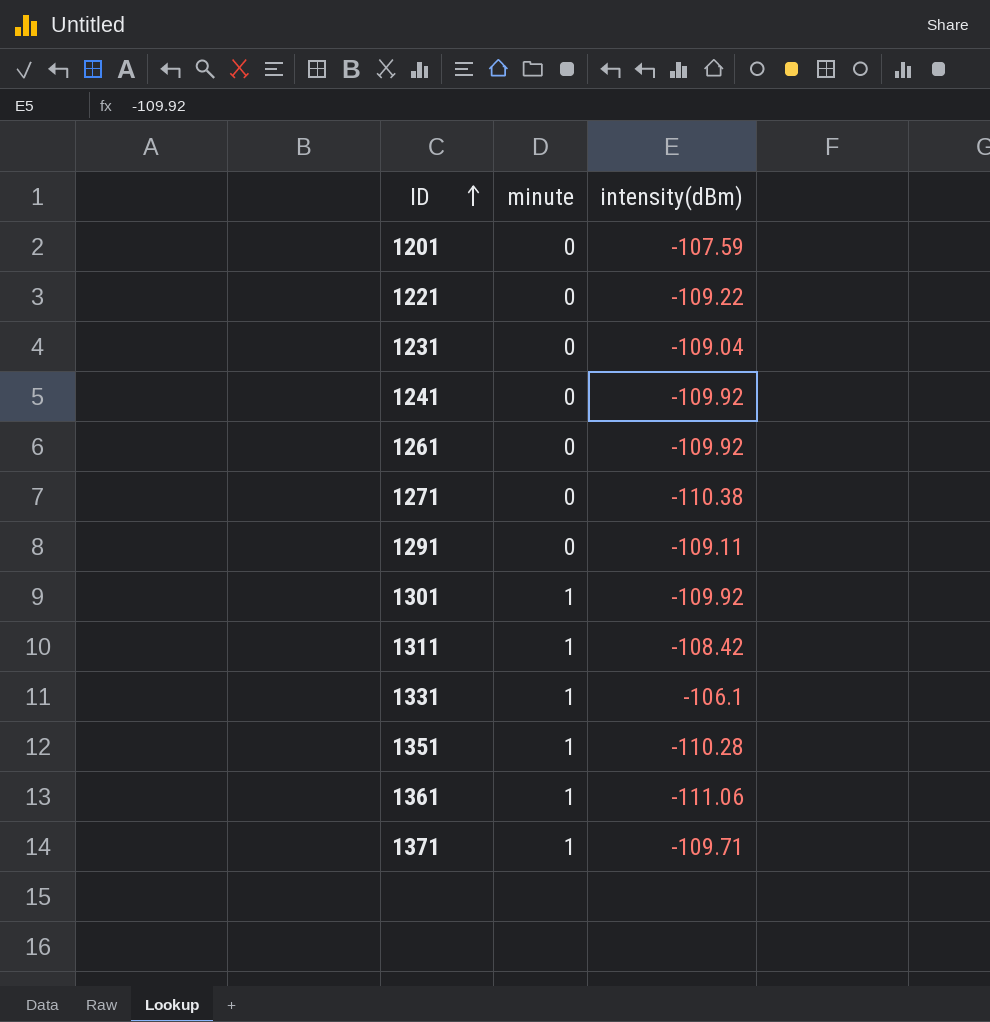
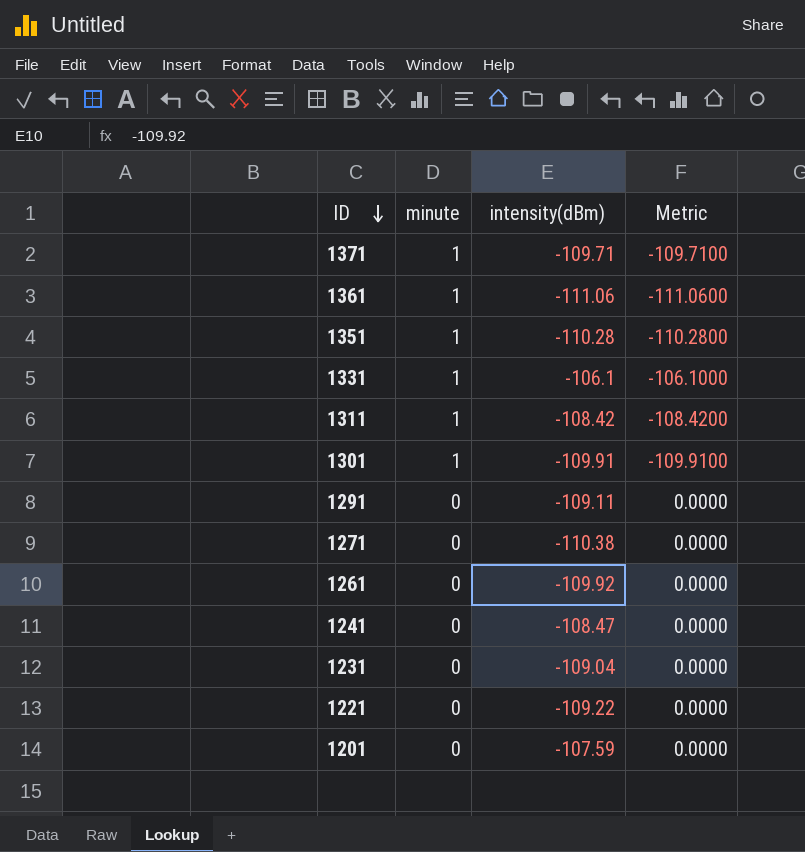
row order: ID ascending -> ID descending
column Metric | formula: none -> [minute] * [intensity(dBm)]
1301 | intensity(dBm): -109.92 -> -109.91
1241 | intensity(dBm): -109.92 -> -108.47

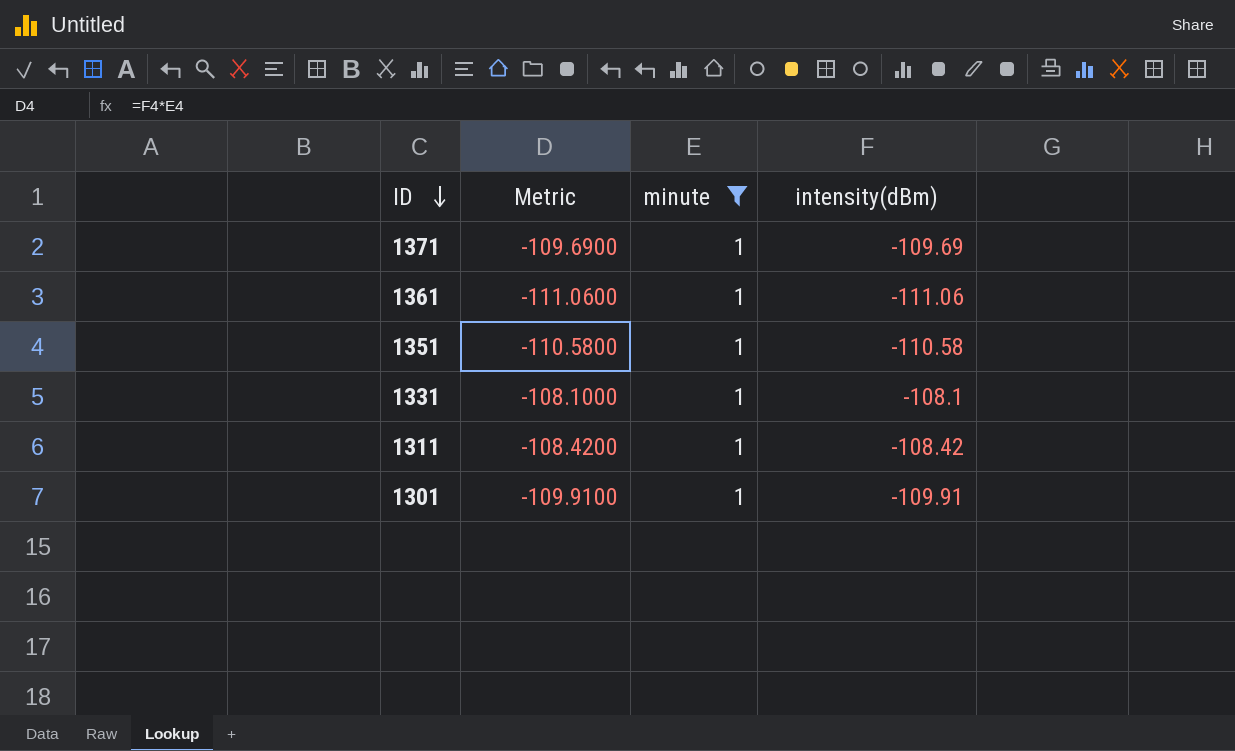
filter: none -> minute = 1
column Metric | position: 4 -> 2
1371 | Metric: -109.7100 -> -109.6900
1371 | intensity(dBm): -109.71 -> -109.69
1351 | Metric: -110.2800 -> -110.5800
1351 | intensity(dBm): -110.28 -> -110.58
1331 | Metric: -106.1000 -> -108.1000
1331 | intensity(dBm): -106.1 -> -108.1

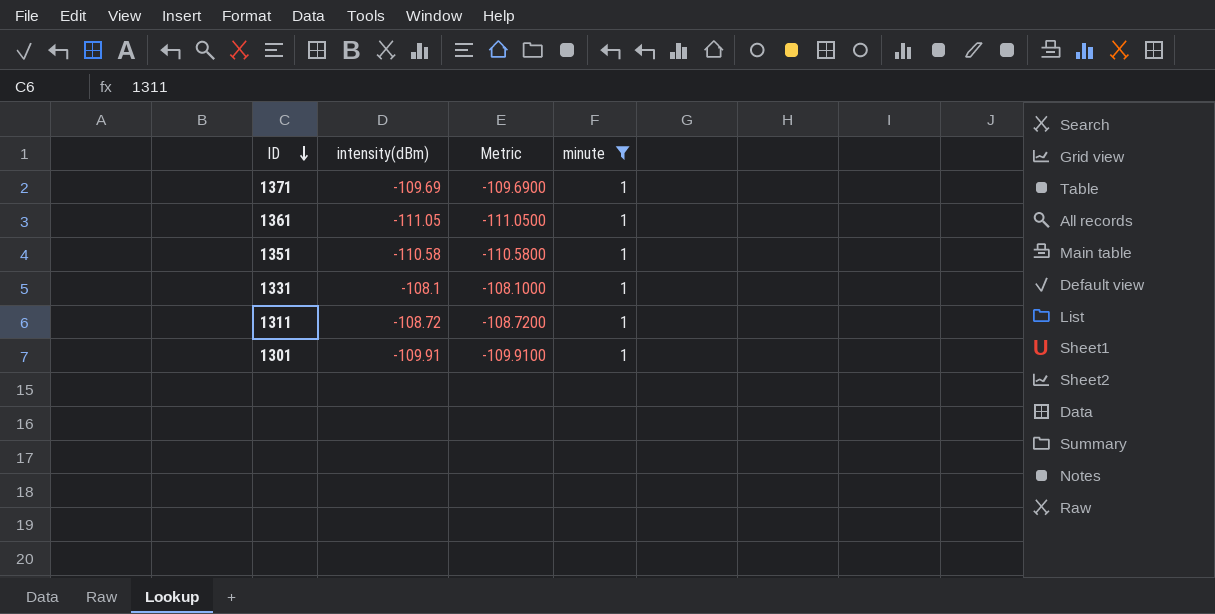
column intensity(dBm) | position: 4 -> 2
1361 | intensity(dBm): -111.06 -> -111.05
1361 | Metric: -111.0600 -> -111.0500
1311 | intensity(dBm): -108.42 -> -108.72
1311 | Metric: -108.4200 -> -108.7200

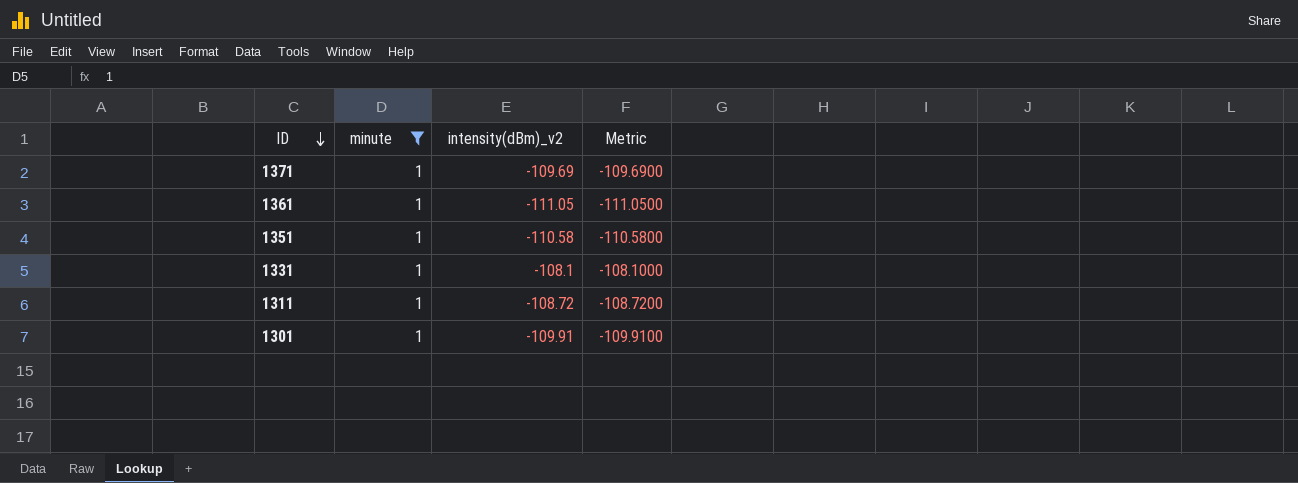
column minute | position: 4 -> 2
column name: intensity(dBm) -> intensity(dBm)_v2

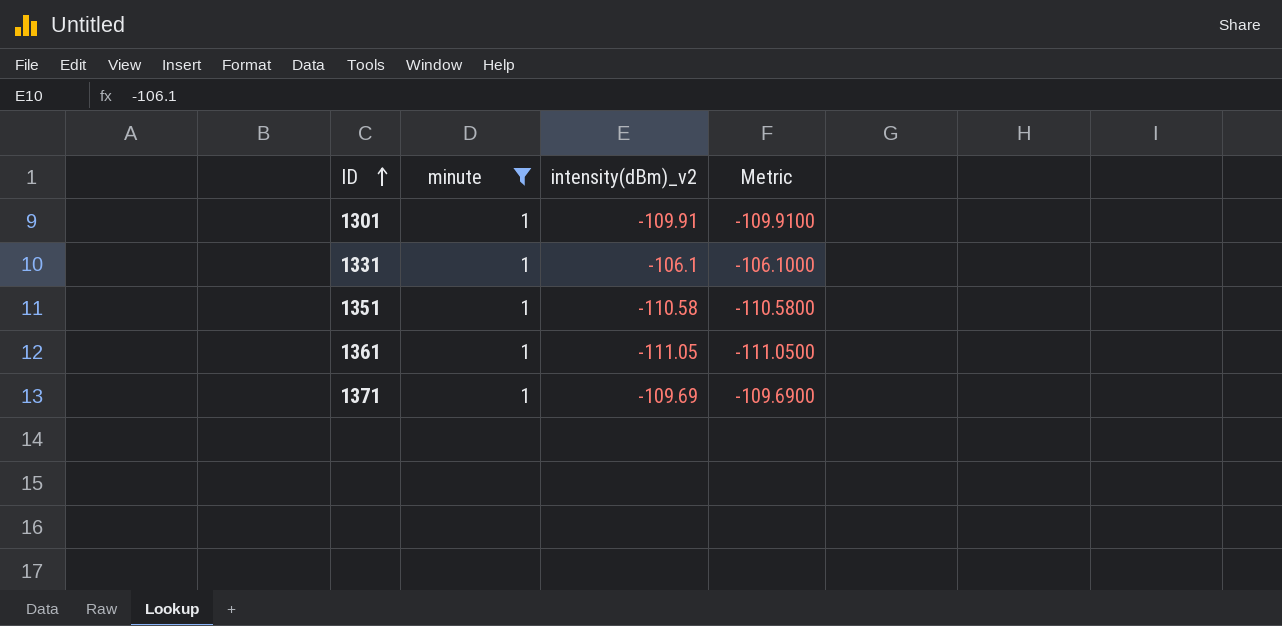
row order: ID descending -> ID ascending
row 1311: 1 | -108.72 | -108.7200 -> none
1331 | intensity(dBm)_v2: -108.1 -> -106.1
1331 | Metric: -108.1000 -> -106.1000

